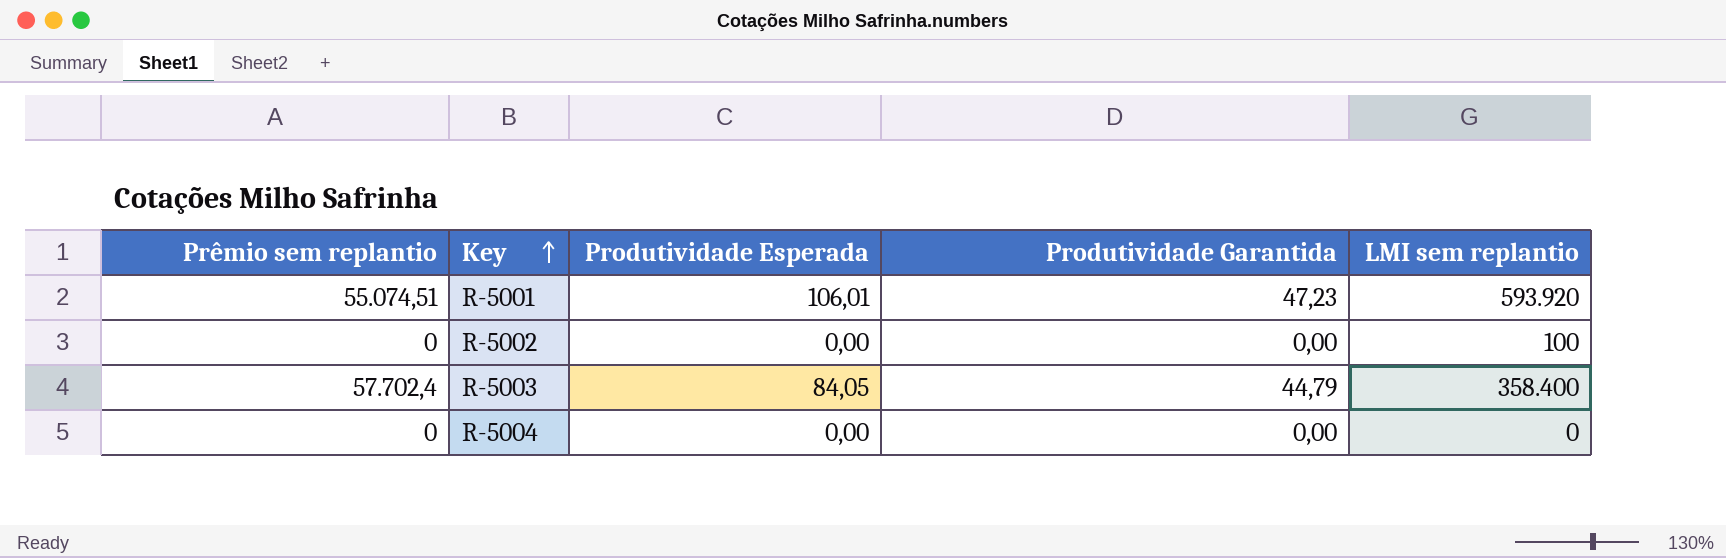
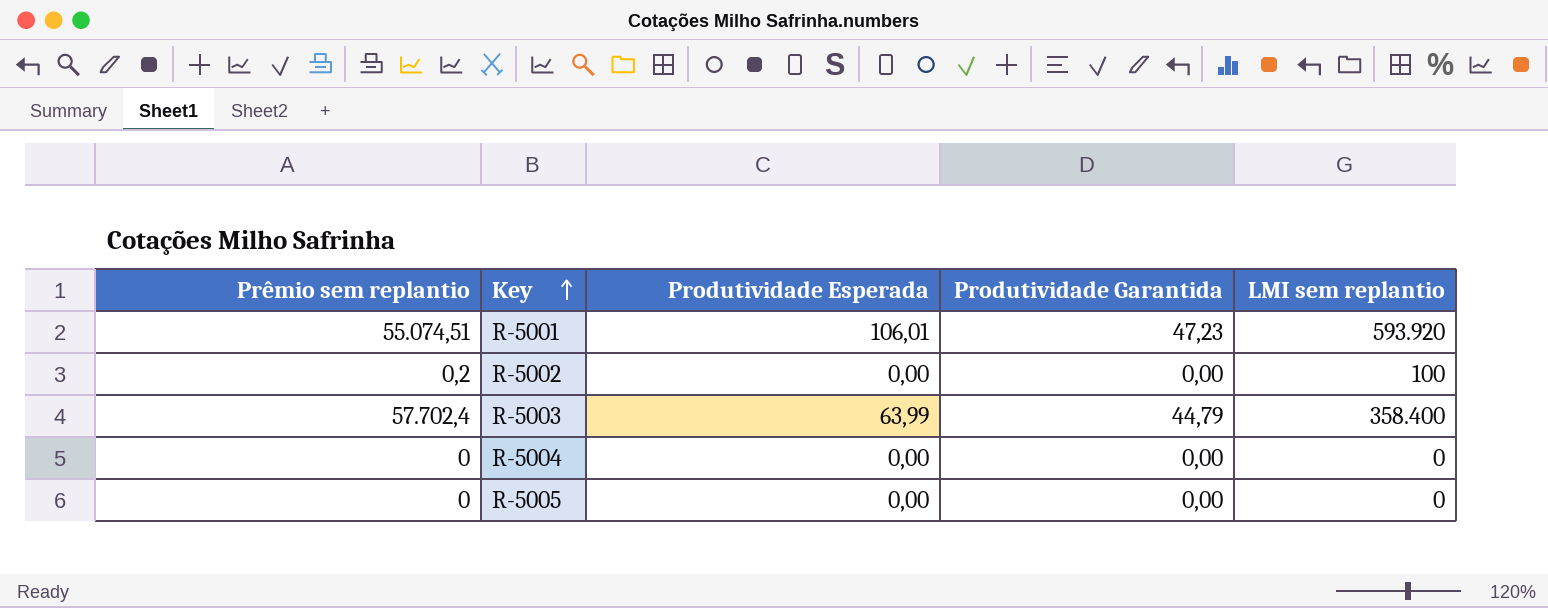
R-5002 | Prêmio sem replantio: 0 -> 0,2
R-5003 | Produtividade Esperada: 84,05 -> 63,99
row R-5005: none -> 0 | 0,00 | 0,00 | 0

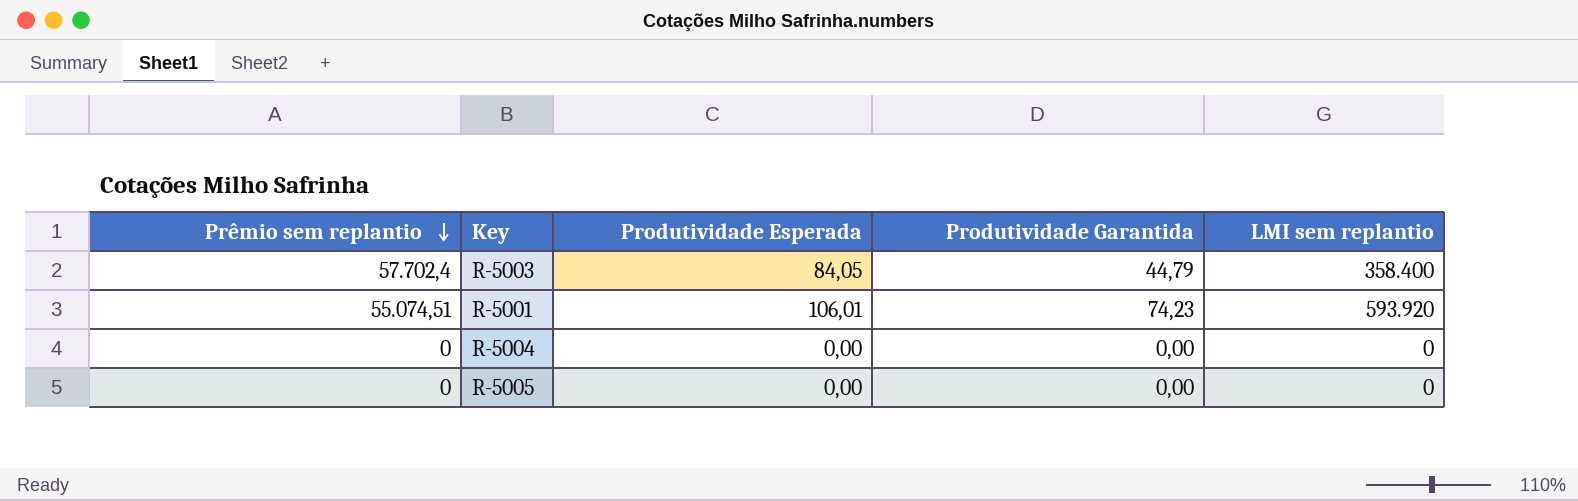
row order: Key ascending -> Prêmio sem replantio descending
row R-5002: 0,2 | 0,00 | 0,00 | 100 -> none
R-5003 | Produtividade Esperada: 63,99 -> 84,05
R-5001 | Produtividade Garantida: 47,23 -> 74,23

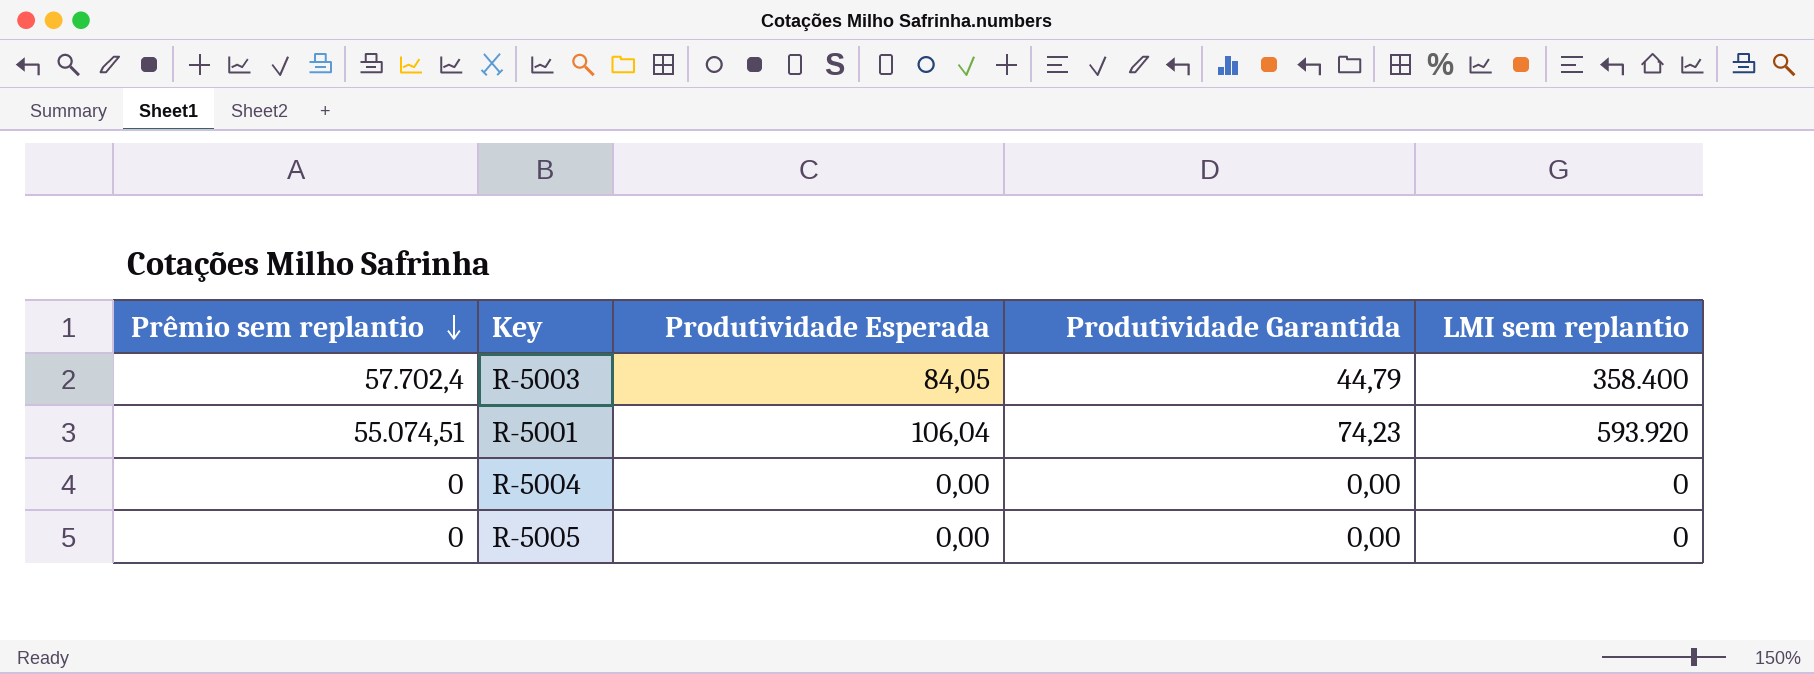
R-5001 | Produtividade Esperada: 106,01 -> 106,04

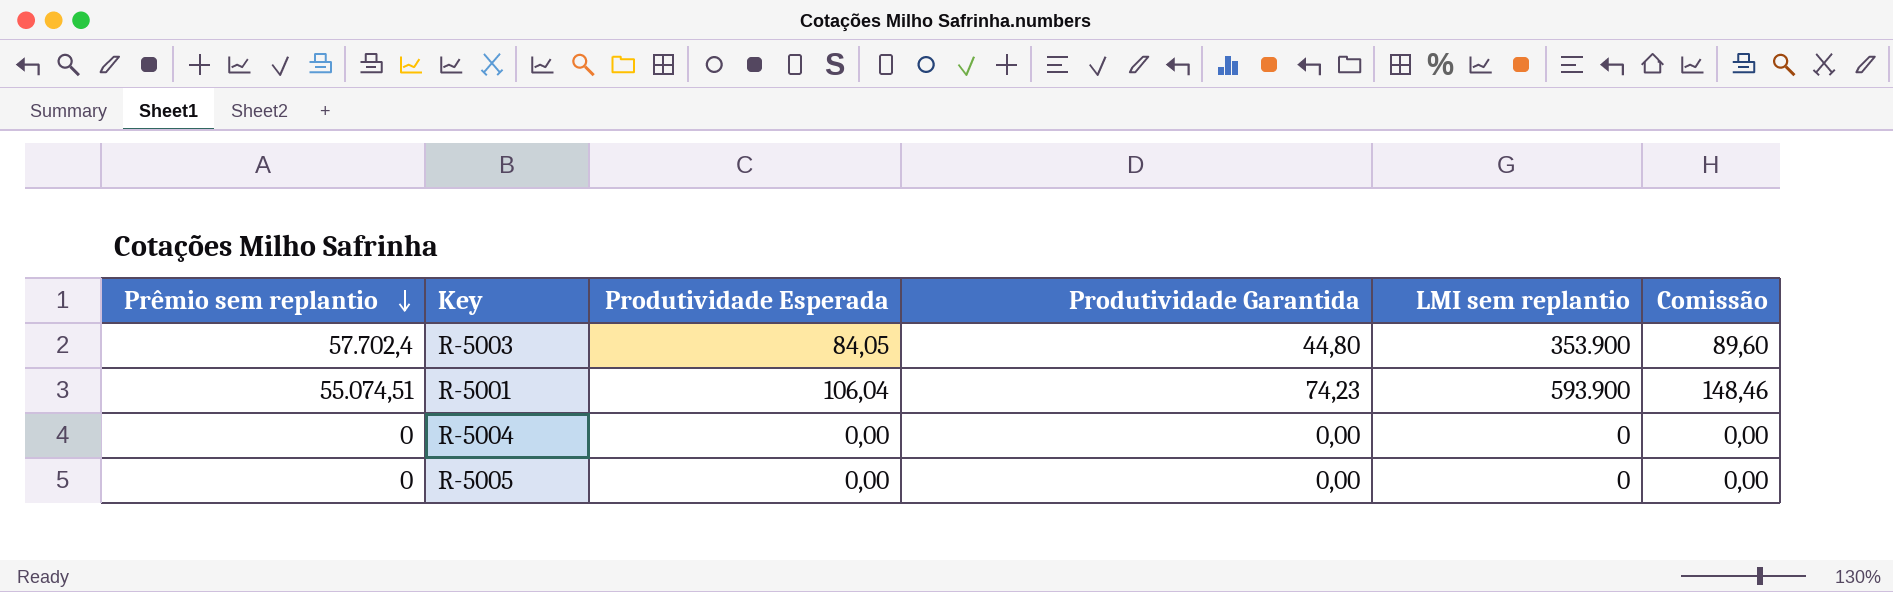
column Comissão | formula: none -> [Produtividade Garantida] * 2
R-5003 | Produtividade Garantida: 44,79 -> 44,80
R-5003 | LMI sem replantio: 358.400 -> 353.900
R-5001 | LMI sem replantio: 593.920 -> 593.900

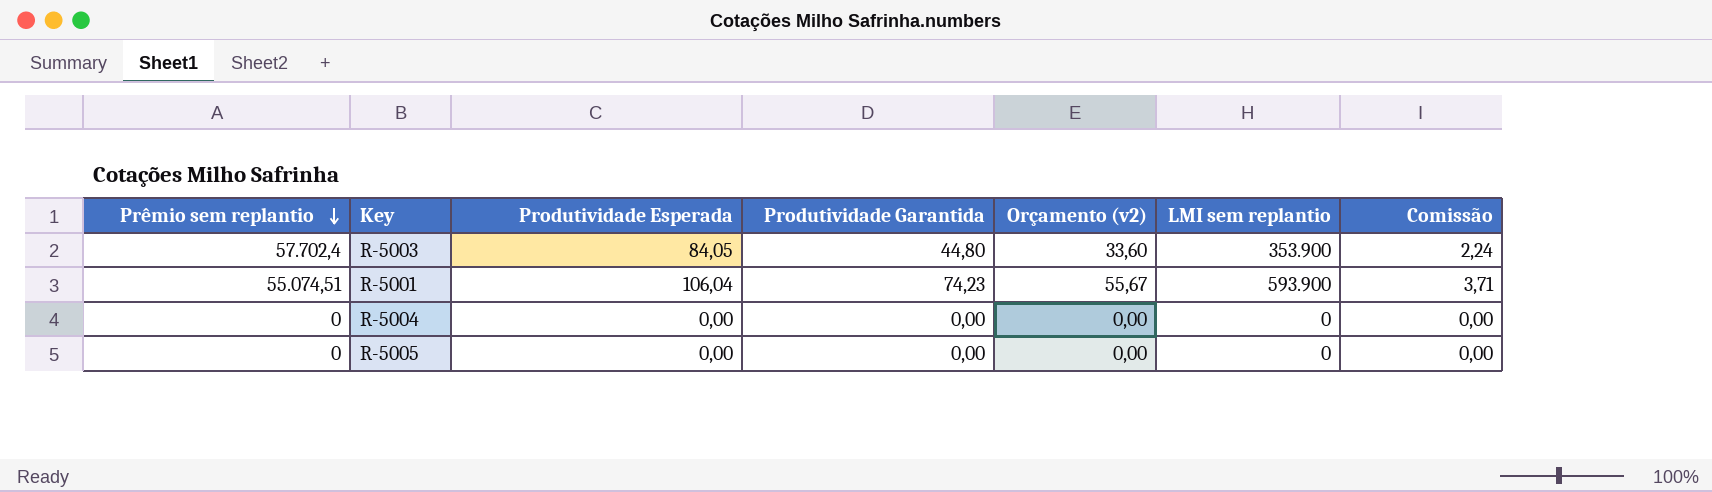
column Orçamento (v2) | formula: none -> [Produtividade Garantida] * 0,75
column Comissão | formula: [Produtividade Garantida] * 2 -> [Produtividade Garantida] * 0,05

